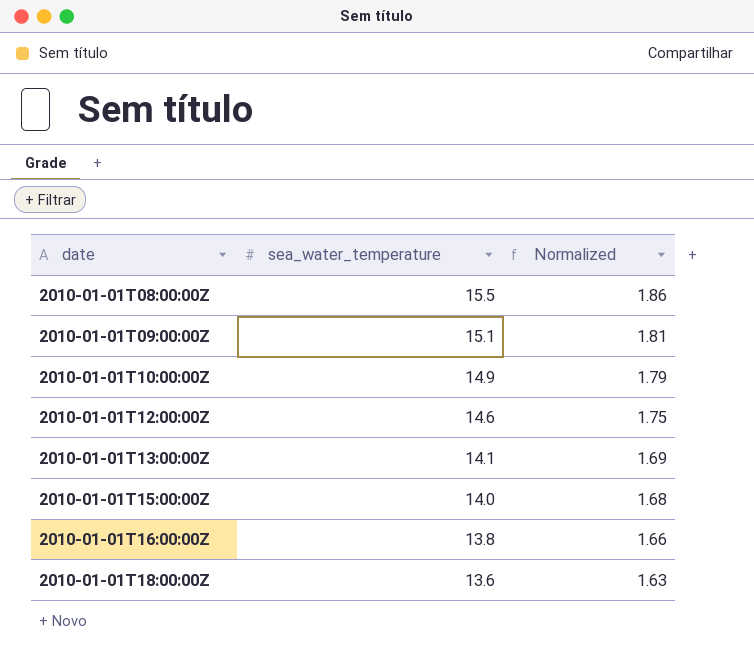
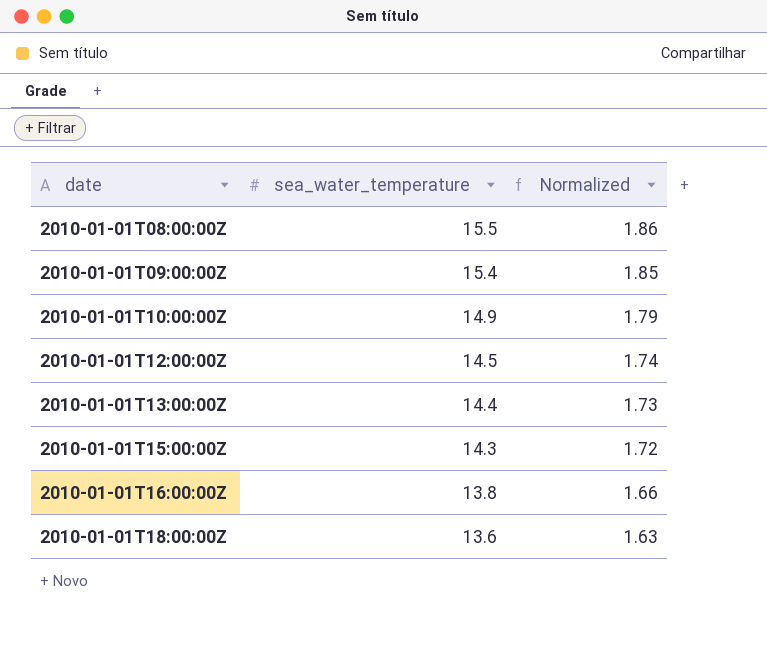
2010-01-01T09:00:00Z | sea_water_temperature: 15.1 -> 15.4
2010-01-01T09:00:00Z | Normalized: 1.81 -> 1.85
2010-01-01T12:00:00Z | sea_water_temperature: 14.6 -> 14.5
2010-01-01T12:00:00Z | Normalized: 1.75 -> 1.74
2010-01-01T13:00:00Z | sea_water_temperature: 14.1 -> 14.4
2010-01-01T13:00:00Z | Normalized: 1.69 -> 1.73
2010-01-01T15:00:00Z | sea_water_temperature: 14.0 -> 14.3
2010-01-01T15:00:00Z | Normalized: 1.68 -> 1.72

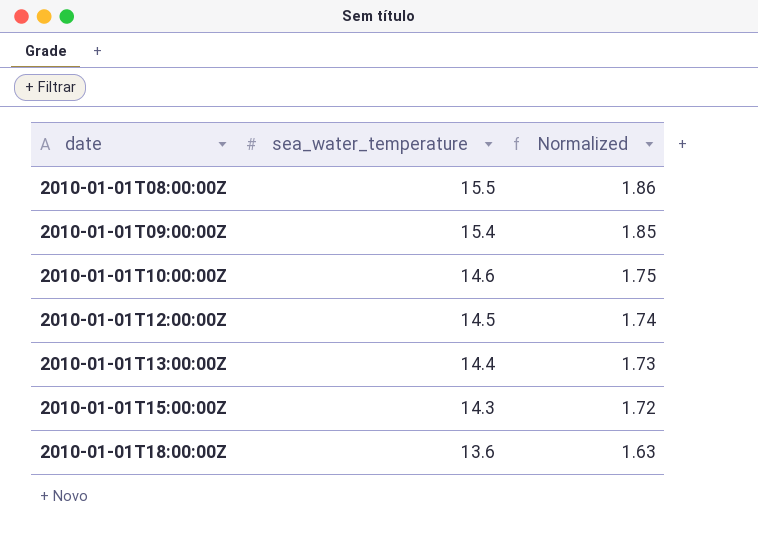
row 2010-01-01T16:00:00Z: 13.8 | 1.66 -> none
2010-01-01T10:00:00Z | sea_water_temperature: 14.9 -> 14.6
2010-01-01T10:00:00Z | Normalized: 1.79 -> 1.75

